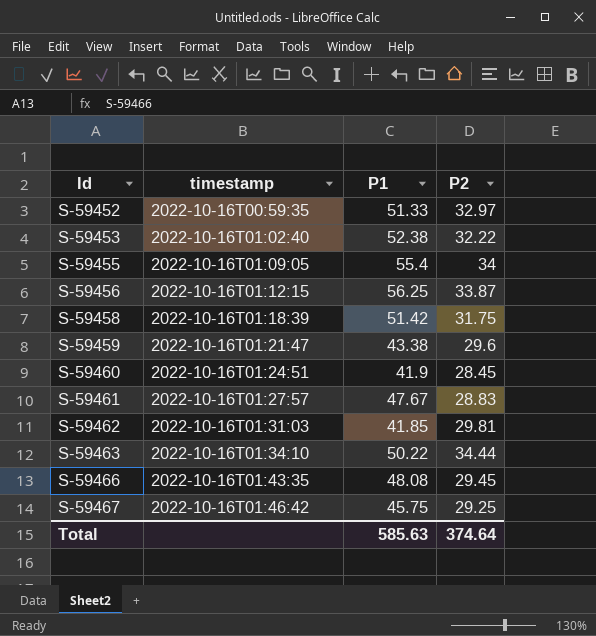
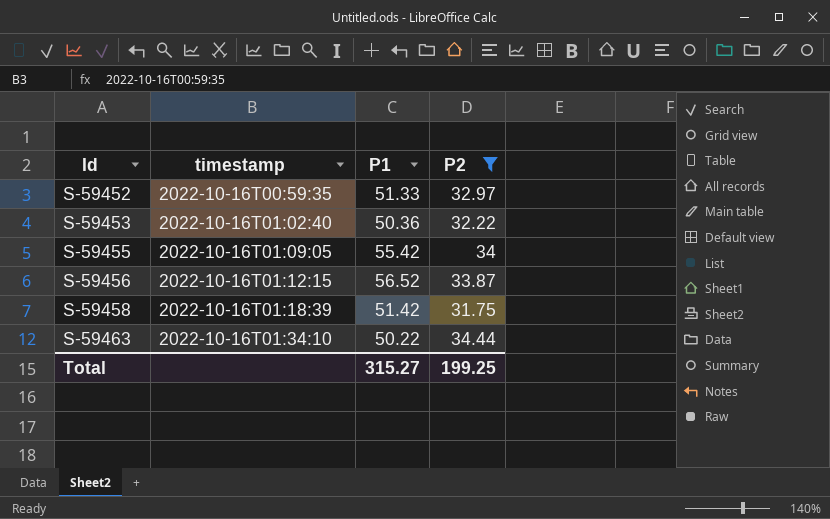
filter: none -> P2 >= 31.75
S-59453 | P1: 52.38 -> 50.36
S-59455 | P1: 55.4 -> 55.42
S-59456 | P1: 56.25 -> 56.52
Total | P1: 585.63 -> 315.27
Total | P2: 374.64 -> 199.25

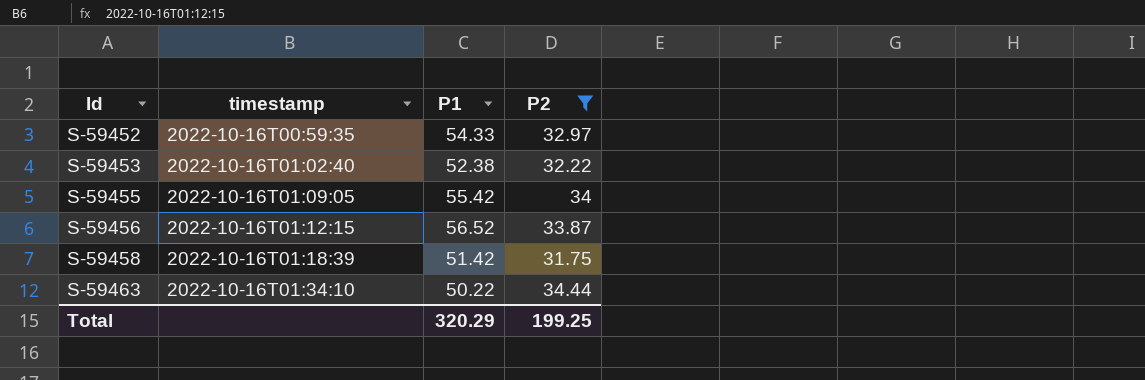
S-59452 | P1: 51.33 -> 54.33
S-59453 | P1: 50.36 -> 52.38
Total | P1: 315.27 -> 320.29

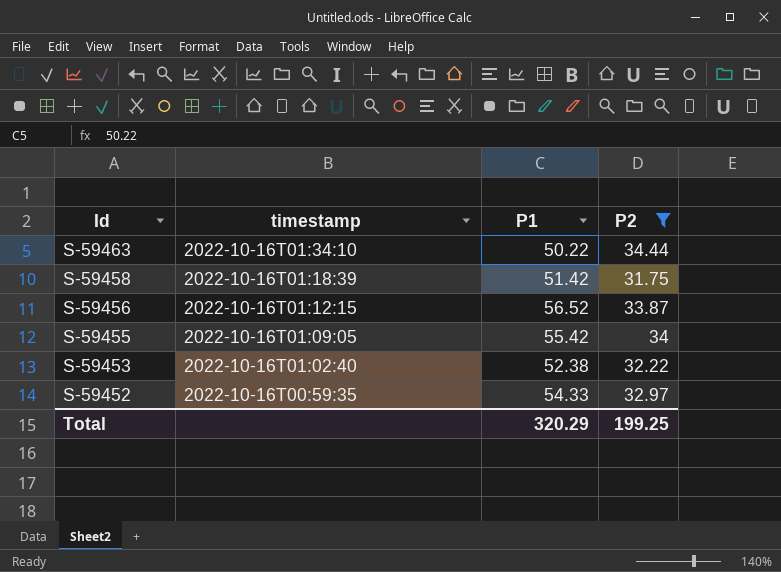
row order: Id ascending -> Id descending

